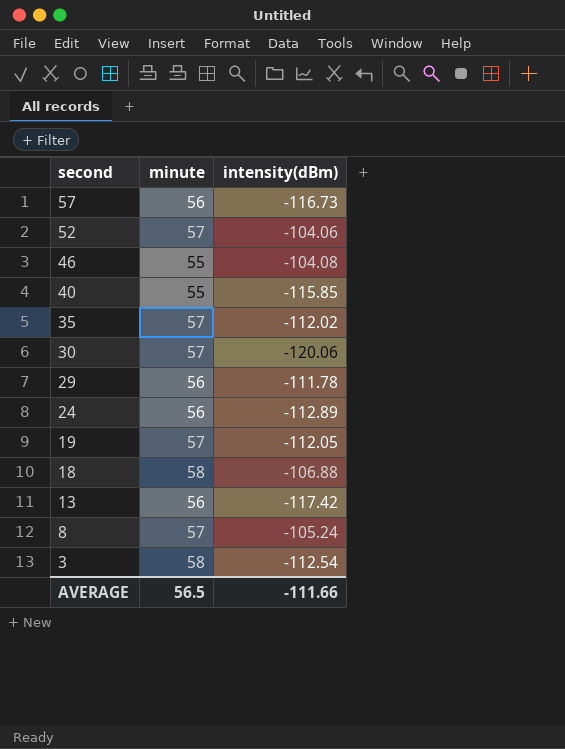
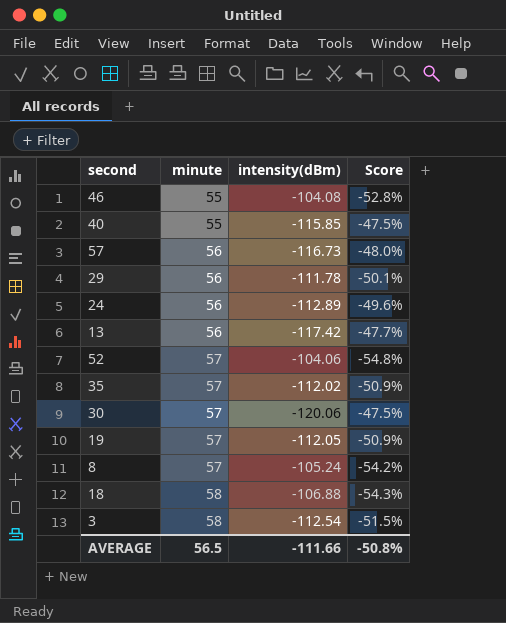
row order: second descending -> minute ascending
column Score | formula: none -> [minute] / [intensity(dBm)]

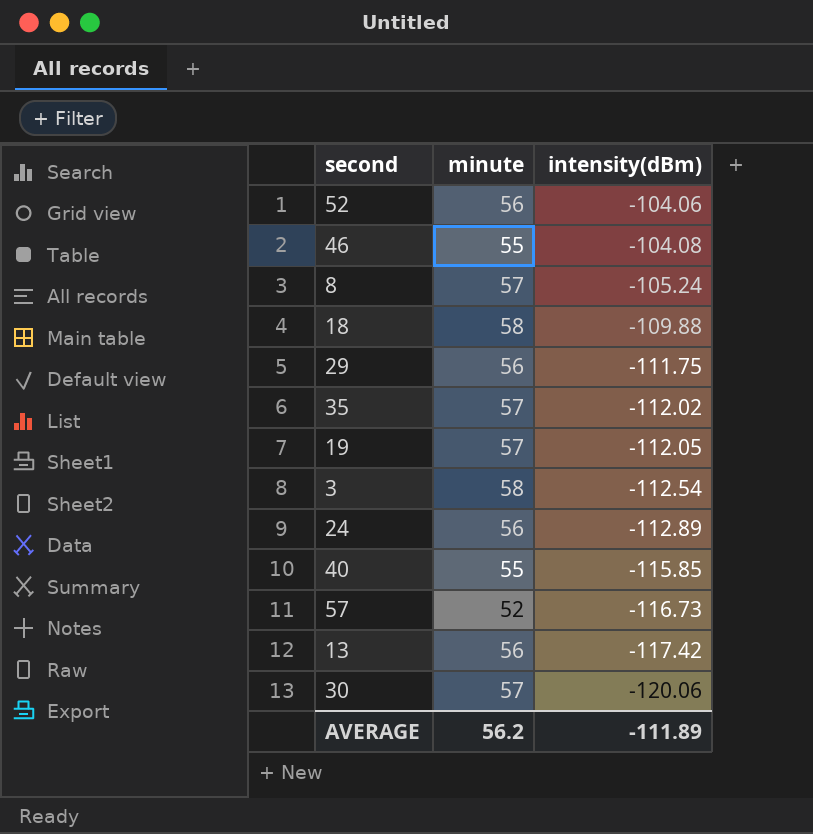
row order: minute ascending -> intensity(dBm) descending
column Score | formula: [minute] / [intensity(dBm)] -> none
52 | minute: 57 -> 56
18 | intensity(dBm): -106.88 -> -109.88
29 | intensity(dBm): -111.78 -> -111.75
57 | minute: 56 -> 52
AVERAGE | minute: 56.5 -> 56.2
AVERAGE | intensity(dBm): -111.66 -> -111.89

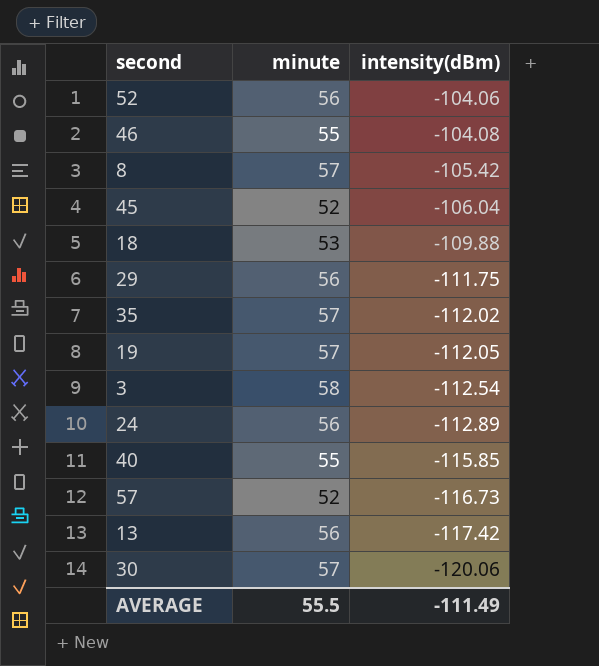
8 | intensity(dBm): -105.24 -> -105.42
row 45: none -> 52 | -106.04
18 | minute: 58 -> 53
AVERAGE | minute: 56.2 -> 55.5
AVERAGE | intensity(dBm): -111.89 -> -111.49

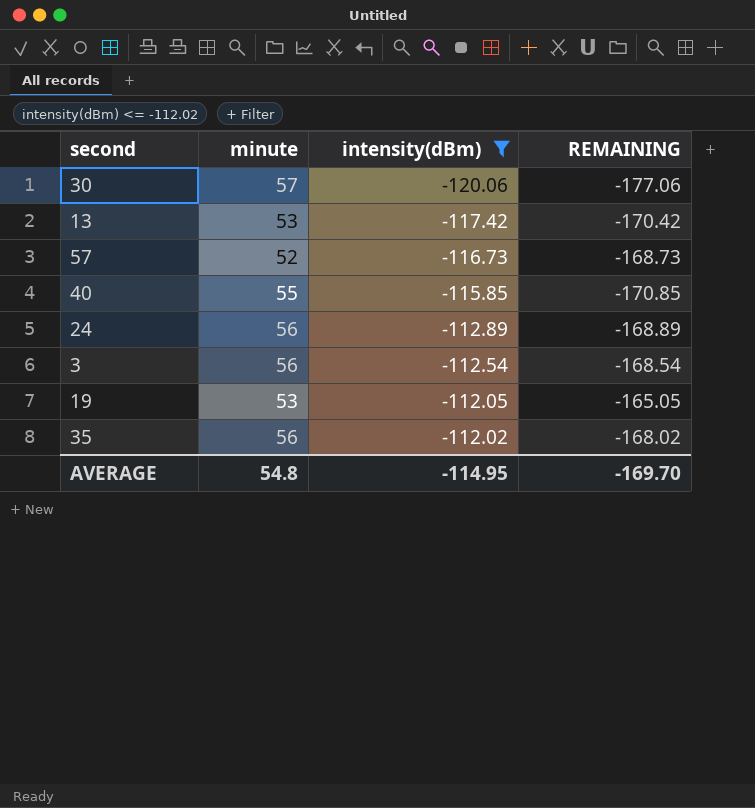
filter: none -> intensity(dBm) <= -112.02
row order: intensity(dBm) descending -> intensity(dBm) ascending
column REMAINING | formula: none -> [intensity(dBm)] - [minute]
13 | minute: 56 -> 53
3 | minute: 58 -> 56
19 | minute: 57 -> 53
35 | minute: 57 -> 56
AVERAGE | minute: 55.5 -> 54.8
AVERAGE | intensity(dBm): -111.49 -> -114.95

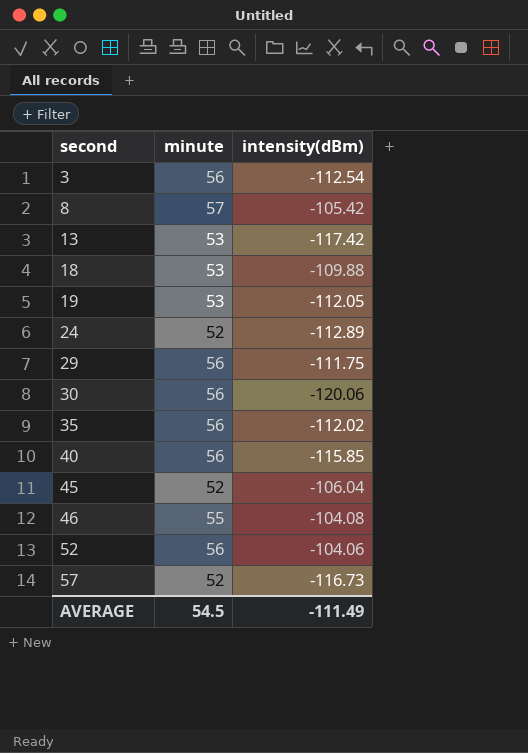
filter: intensity(dBm) <= -112.02 -> none
row order: intensity(dBm) ascending -> second ascending
column REMAINING | formula: [intensity(dBm)] - [minute] -> none
24 | minute: 56 -> 52
30 | minute: 57 -> 56
40 | minute: 55 -> 56
AVERAGE | minute: 54.8 -> 54.5
AVERAGE | intensity(dBm): -114.95 -> -111.49

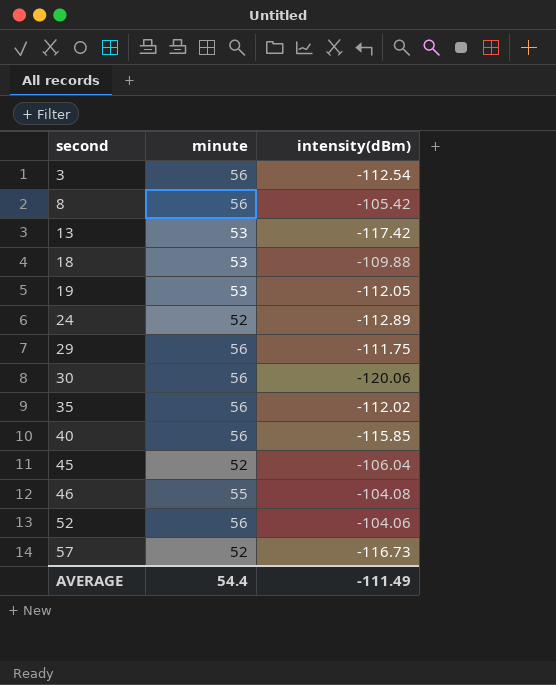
8 | minute: 57 -> 56
AVERAGE | minute: 54.5 -> 54.4

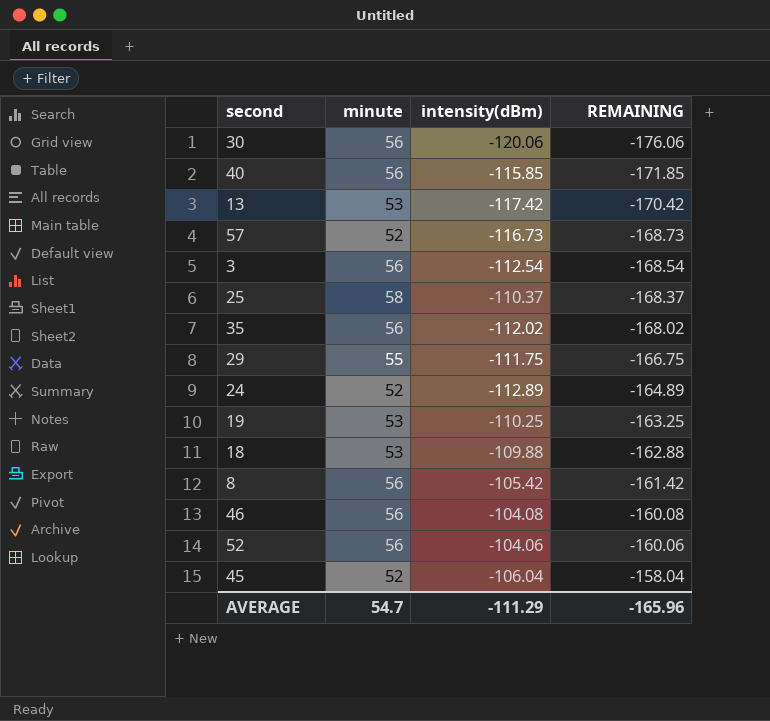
row order: second ascending -> REMAINING ascending
column REMAINING | formula: none -> [intensity(dBm)] - [minute]
row 25: none -> 58 | -110.37 | -168.37
29 | minute: 56 -> 55
19 | intensity(dBm): -112.05 -> -110.25
46 | minute: 55 -> 56
AVERAGE | minute: 54.4 -> 54.7
AVERAGE | intensity(dBm): -111.49 -> -111.29

